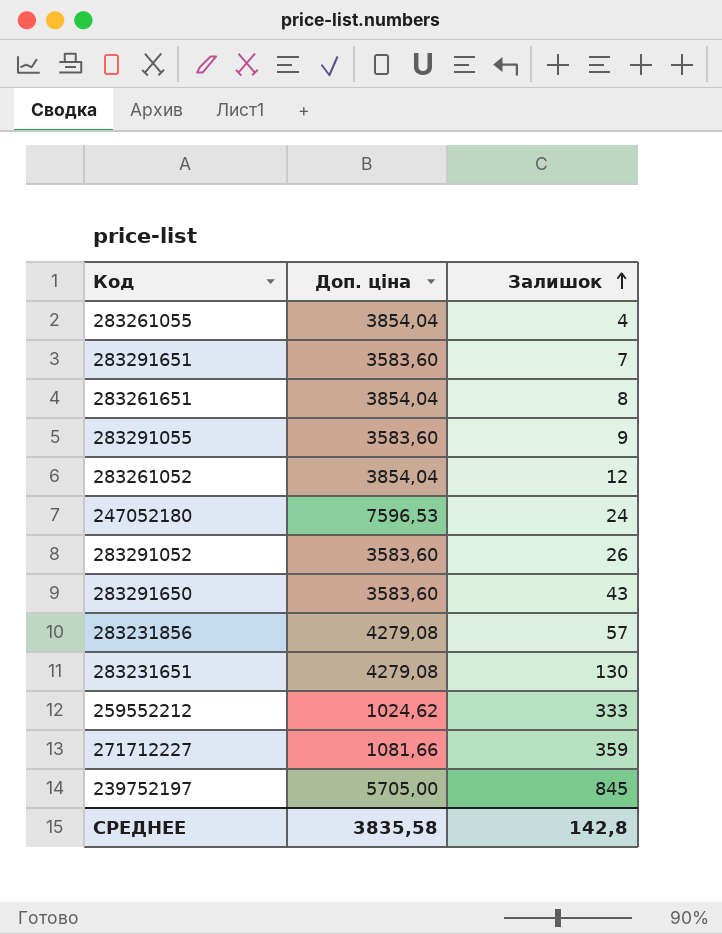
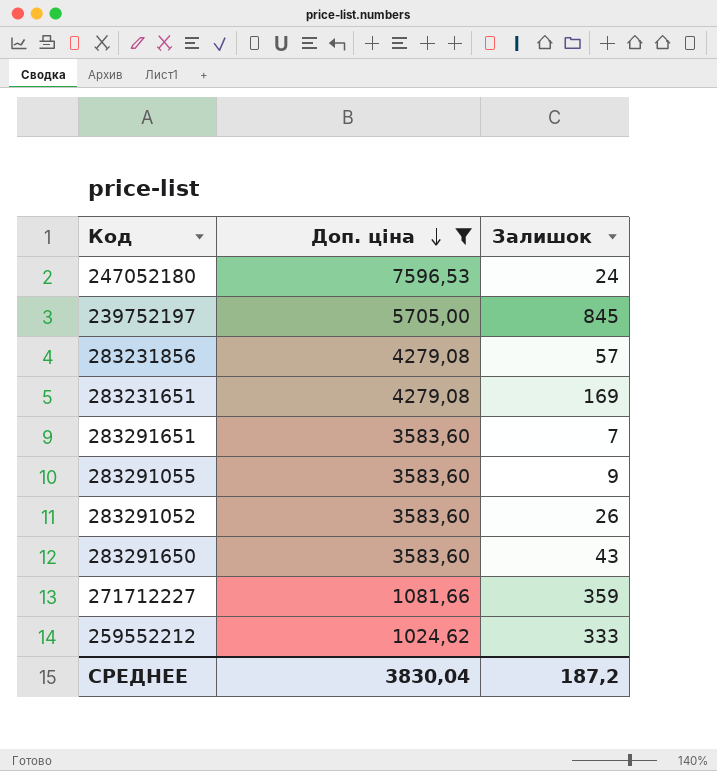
filter: none -> Доп. ціна != 3854,04
row order: Залишок ascending -> Доп. ціна descending
283231651 | Залишок: 130 -> 169
СРЕДНЕЕ | Доп. ціна: 3835,58 -> 3830,04
СРЕДНЕЕ | Залишок: 142,8 -> 187,2

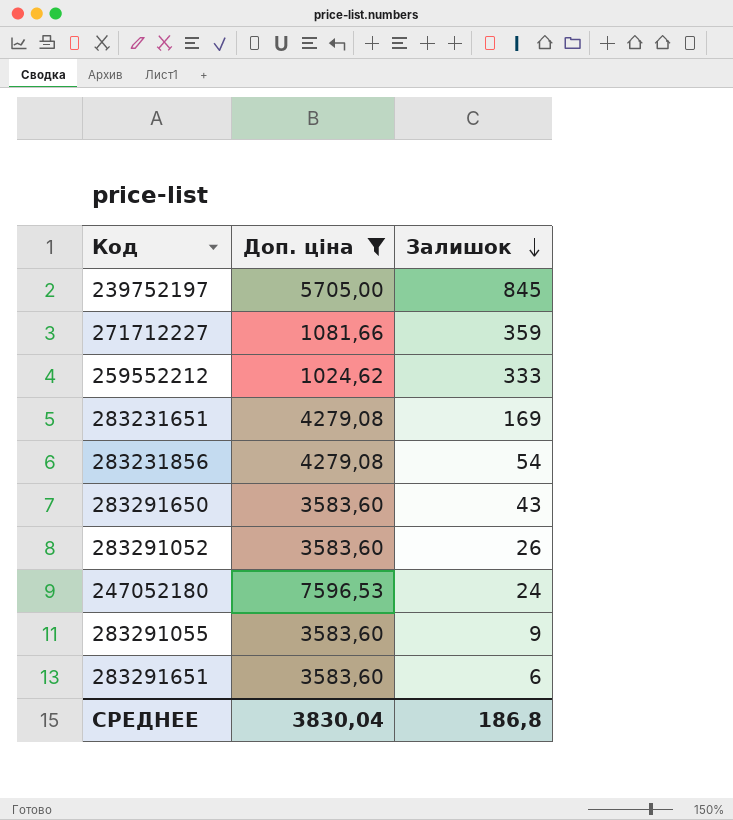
row order: Доп. ціна descending -> Залишок descending
283231856 | Залишок: 57 -> 54
283291651 | Залишок: 7 -> 6
СРЕДНЕЕ | Залишок: 187,2 -> 186,8

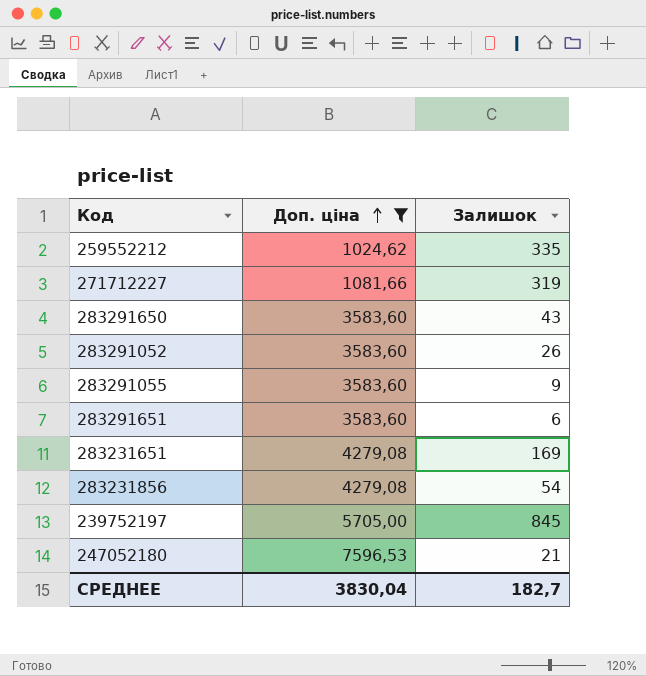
row order: Залишок descending -> Доп. ціна ascending
259552212 | Залишок: 333 -> 335
271712227 | Залишок: 359 -> 319
247052180 | Залишок: 24 -> 21
СРЕДНЕЕ | Залишок: 186,8 -> 182,7

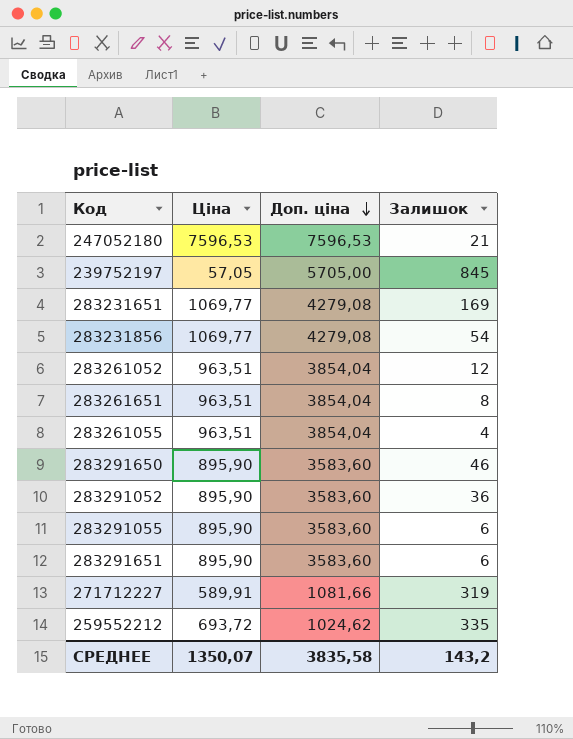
filter: Доп. ціна != 3854,04 -> none
row order: Доп. ціна ascending -> Доп. ціна descending
column Ціна | position: none -> 2
283291650 | Залишок: 43 -> 46
283291052 | Залишок: 26 -> 36
283291055 | Залишок: 9 -> 6
СРЕДНЕЕ | Доп. ціна: 3830,04 -> 3835,58
СРЕДНЕЕ | Залишок: 182,7 -> 143,2

